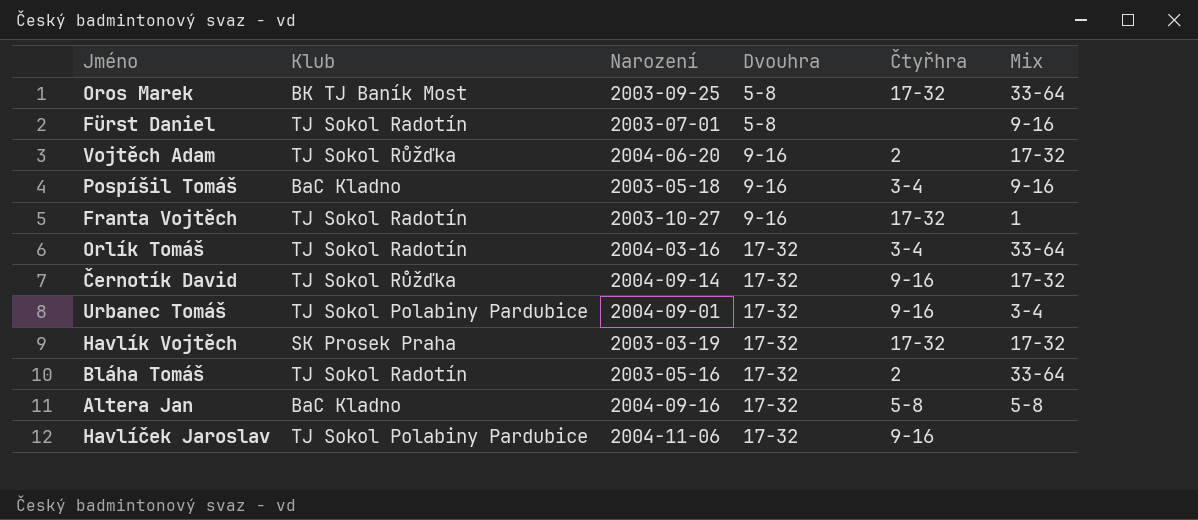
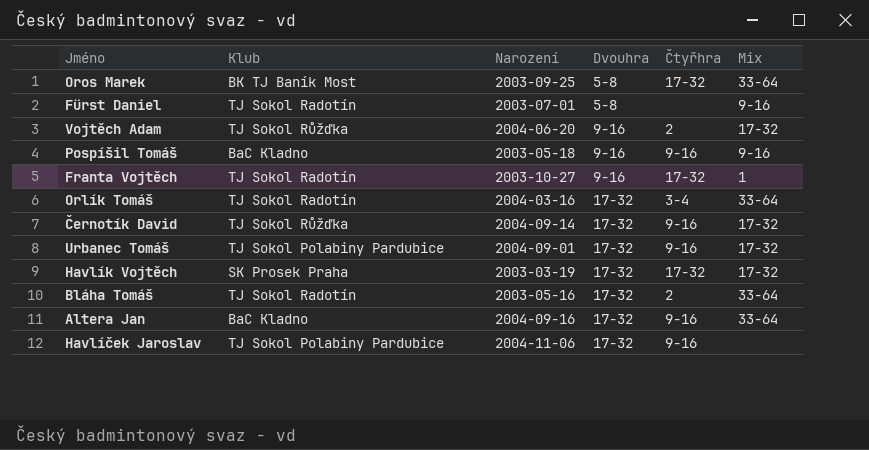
Pospíšil Tomáš | Čtyřhra: 3-4 -> 9-16
Urbanec Tomáš | Mix: 3-4 -> 17-32
Altera Jan | Čtyřhra: 5-8 -> 9-16
Altera Jan | Mix: 5-8 -> 33-64

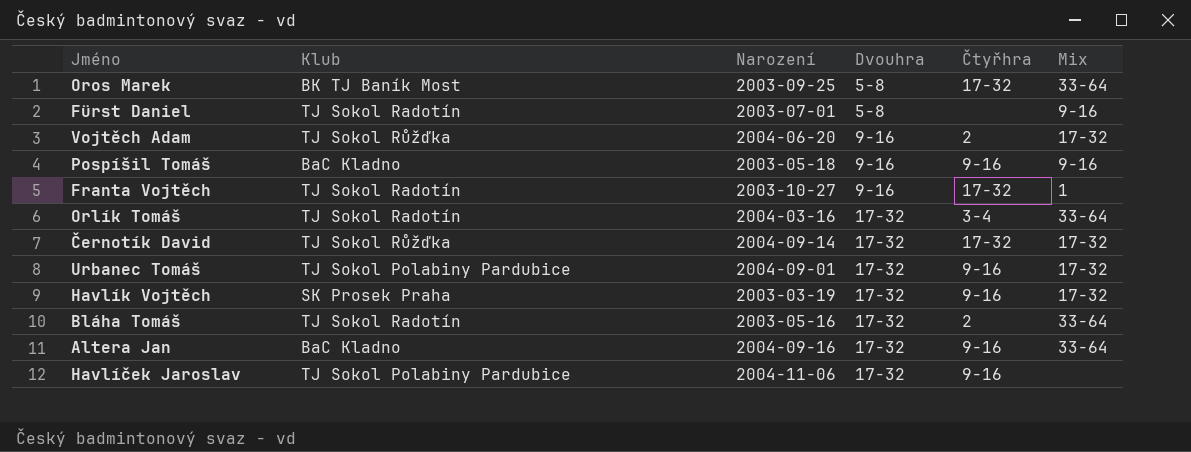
Černotík David | Čtyřhra: 9-16 -> 17-32
Havlík Vojtěch | Čtyřhra: 17-32 -> 9-16

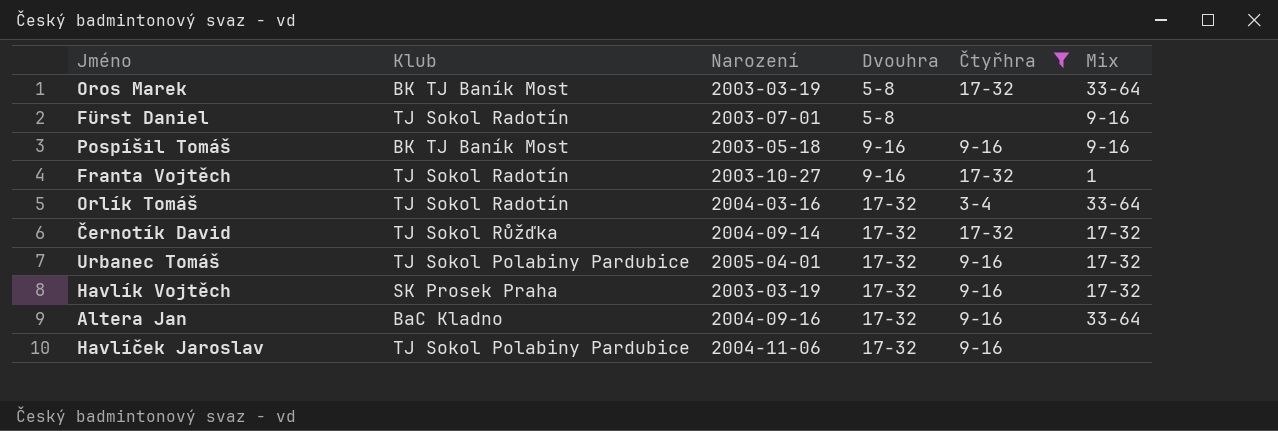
filter: none -> Čtyřhra != 2
Oros Marek | Narození: 2003-09-25 -> 2003-03-19
Pospíšil Tomáš | Klub: BaC Kladno -> BK TJ Baník Most
Urbanec Tomáš | Narození: 2004-09-01 -> 2005-04-01

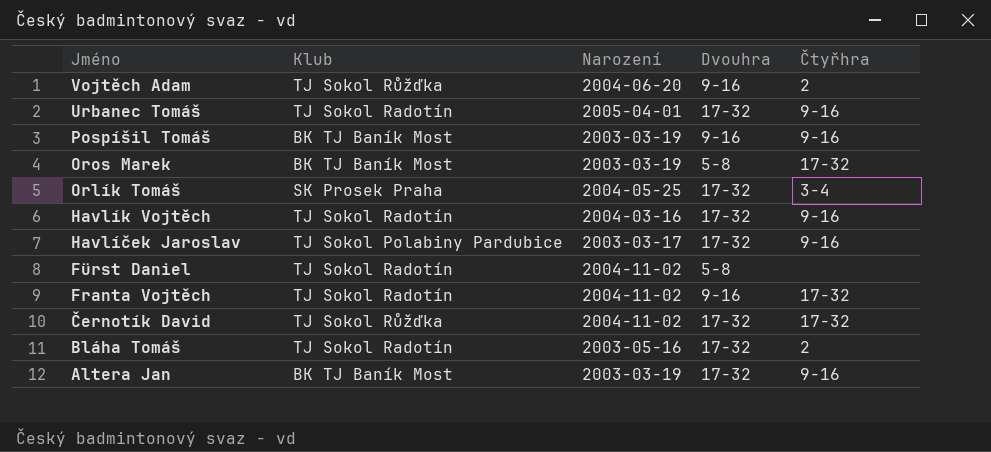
filter: Čtyřhra != 2 -> none
row order: Dvouhra ascending -> Jméno descending
column Mix | position: 6 -> none
Urbanec Tomáš | Klub: TJ Sokol Polabiny Pardubice -> TJ Sokol Radotín
Pospíšil Tomáš | Narození: 2003-05-18 -> 2003-03-19
Orlík Tomáš | Klub: TJ Sokol Radotín -> SK Prosek Praha
Orlík Tomáš | Narození: 2004-03-16 -> 2004-05-25
Havlík Vojtěch | Klub: SK Prosek Praha -> TJ Sokol Radotín
Havlík Vojtěch | Narození: 2003-03-19 -> 2004-03-16
Havlíček Jaroslav | Narození: 2004-11-06 -> 2003-03-17
Fürst Daniel | Narození: 2003-07-01 -> 2004-11-02
Franta Vojtěch | Narození: 2003-10-27 -> 2004-11-02
Černotík David | Narození: 2004-09-14 -> 2004-11-02
Altera Jan | Klub: BaC Kladno -> BK TJ Baník Most
Altera Jan | Narození: 2004-09-16 -> 2003-03-19

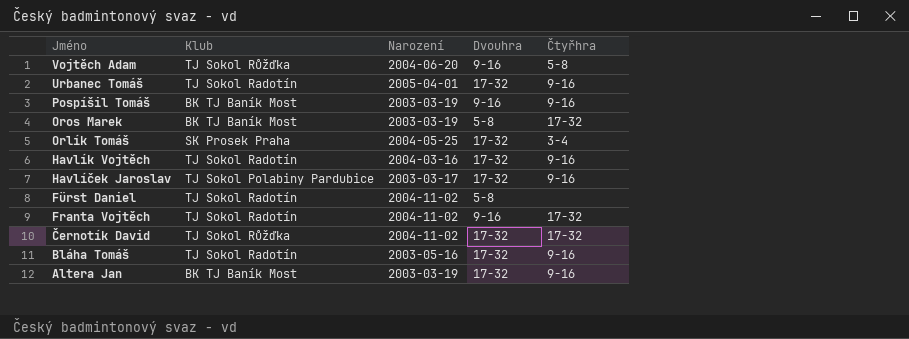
Vojtěch Adam | Čtyřhra: 2 -> 5-8
Bláha Tomáš | Čtyřhra: 2 -> 9-16

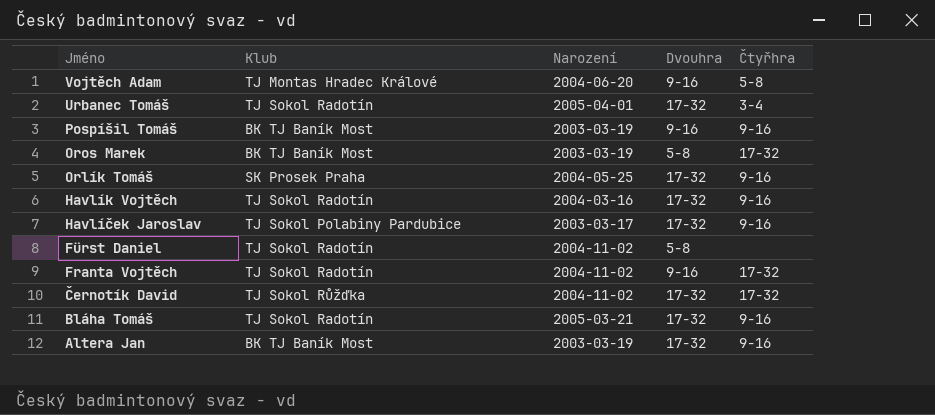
Vojtěch Adam | Klub: TJ Sokol Růžďka -> TJ Montas Hradec Králové
Urbanec Tomáš | Čtyřhra: 9-16 -> 3-4
Orlík Tomáš | Čtyřhra: 3-4 -> 9-16
Bláha Tomáš | Narození: 2003-05-16 -> 2005-03-21

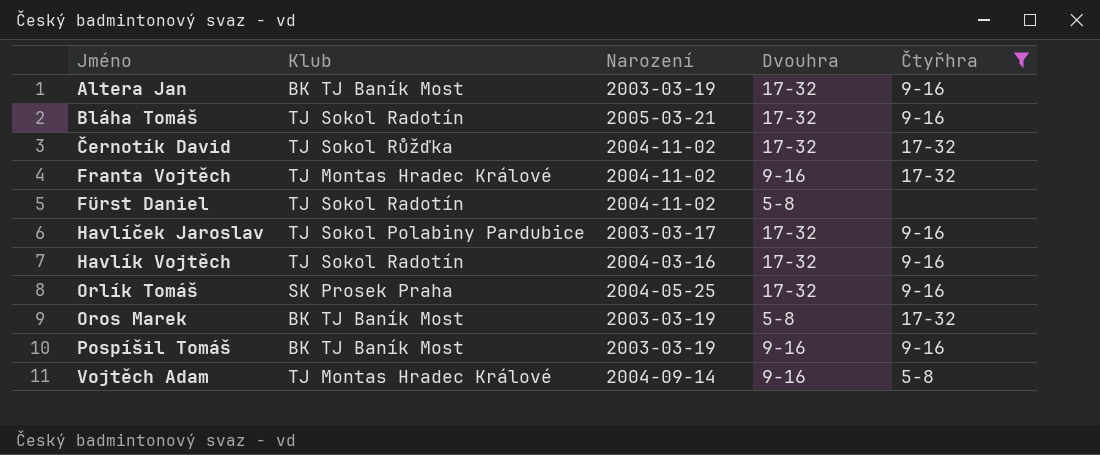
filter: none -> Čtyřhra != 3-4
row order: Jméno descending -> Jméno ascending
Franta Vojtěch | Klub: TJ Sokol Radotín -> TJ Montas Hradec Králové
Vojtěch Adam | Narození: 2004-06-20 -> 2004-09-14

